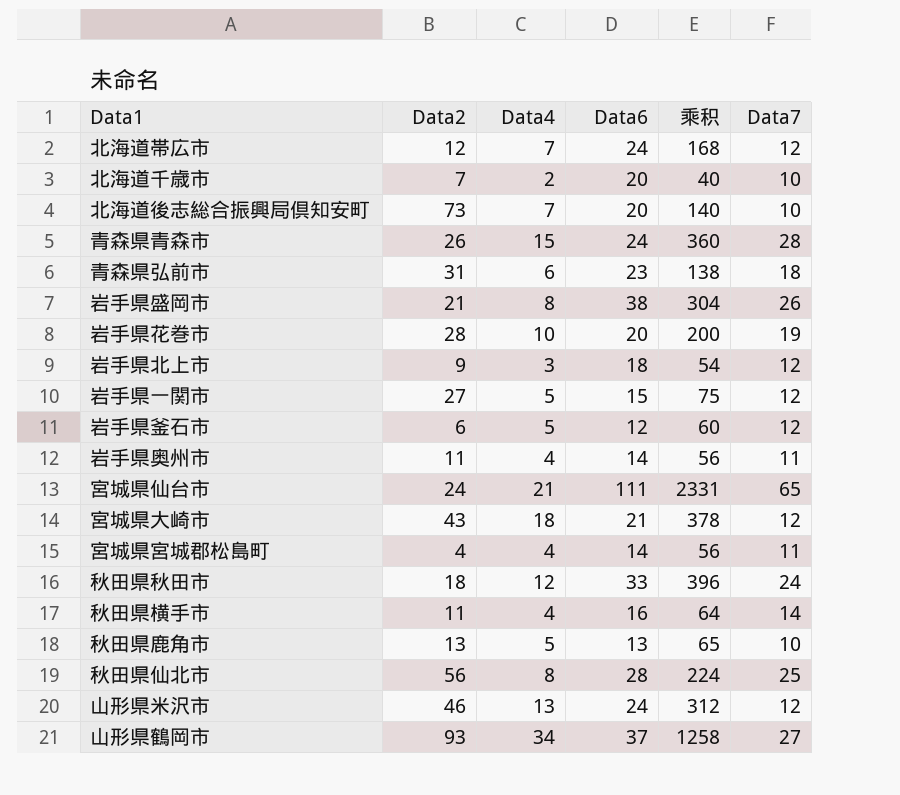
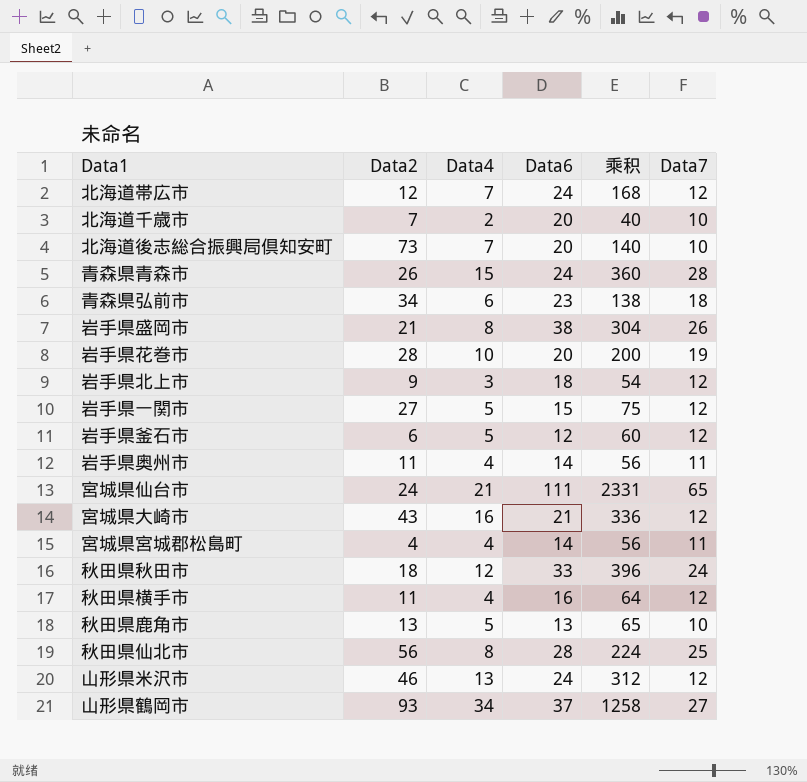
青森県弘前市 | Data2: 31 -> 34
宮城県大崎市 | Data4: 18 -> 16
宮城県大崎市 | 乘积: 378 -> 336
秋田県横手市 | Data7: 14 -> 12

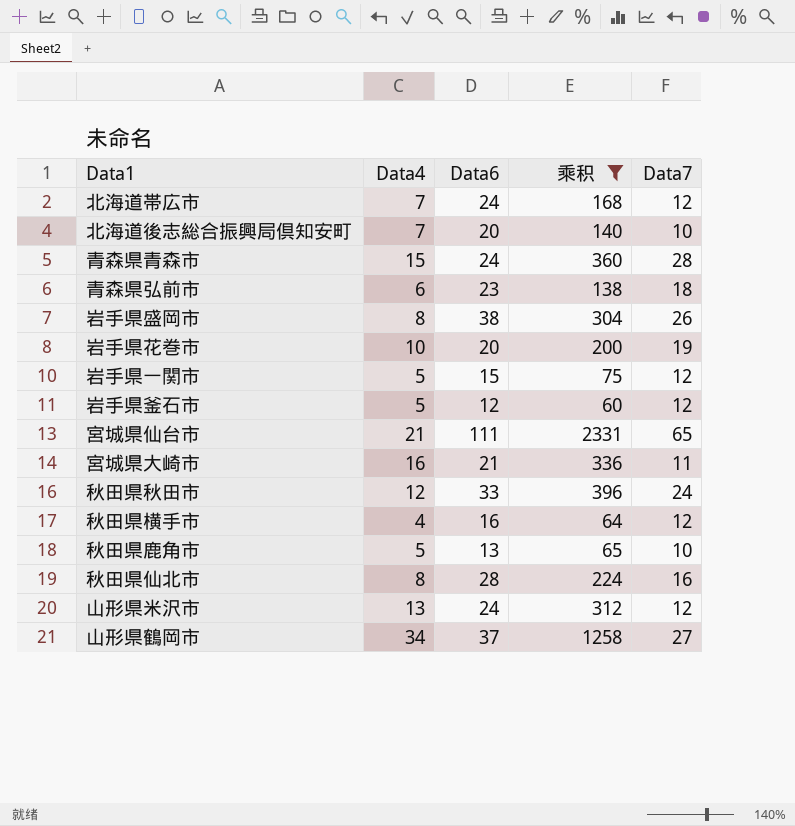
filter: none -> 乘积 >= 60
column Data2 | position: 2 -> none
宮城県大崎市 | Data7: 12 -> 11
秋田県仙北市 | Data7: 25 -> 16

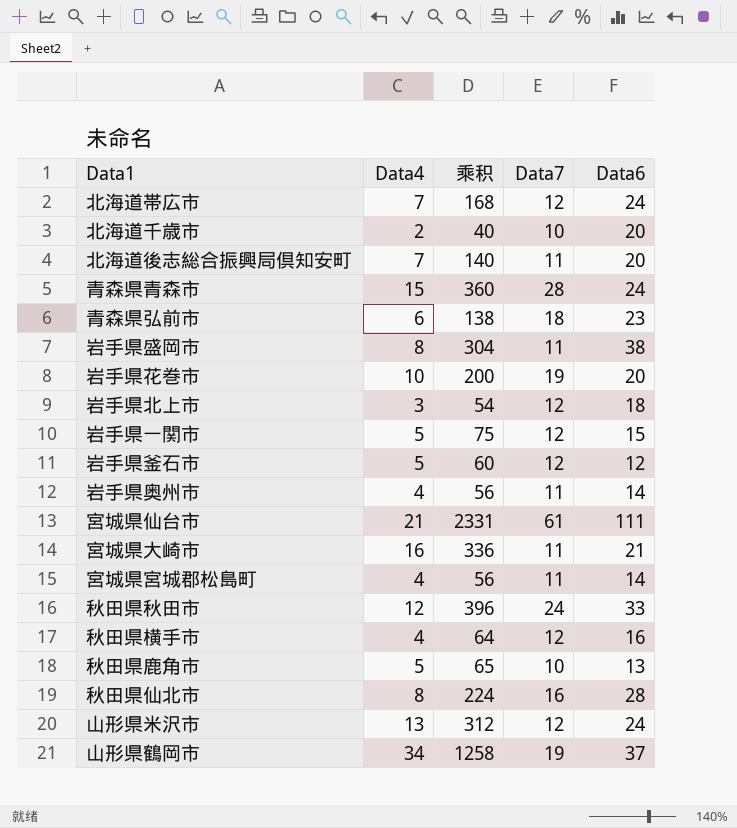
filter: 乘积 >= 60 -> none
column Data6 | position: 3 -> 5
北海道後志総合振興局倶知安町 | Data7: 10 -> 11
岩手県盛岡市 | Data7: 26 -> 11
宮城県仙台市 | Data7: 65 -> 61
山形県鶴岡市 | Data7: 27 -> 19

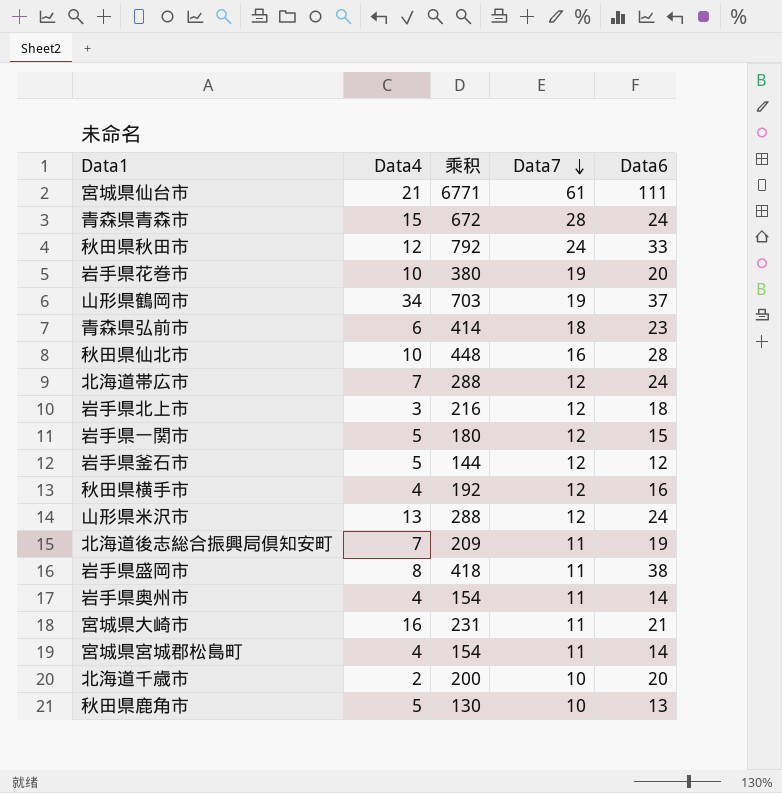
row order: none -> Data7 descending
column 乘积 | formula: [Data4] * [Data6] -> [Data7] * [Data6]
秋田県仙北市 | Data4: 8 -> 10
北海道後志総合振興局倶知安町 | Data6: 20 -> 19

